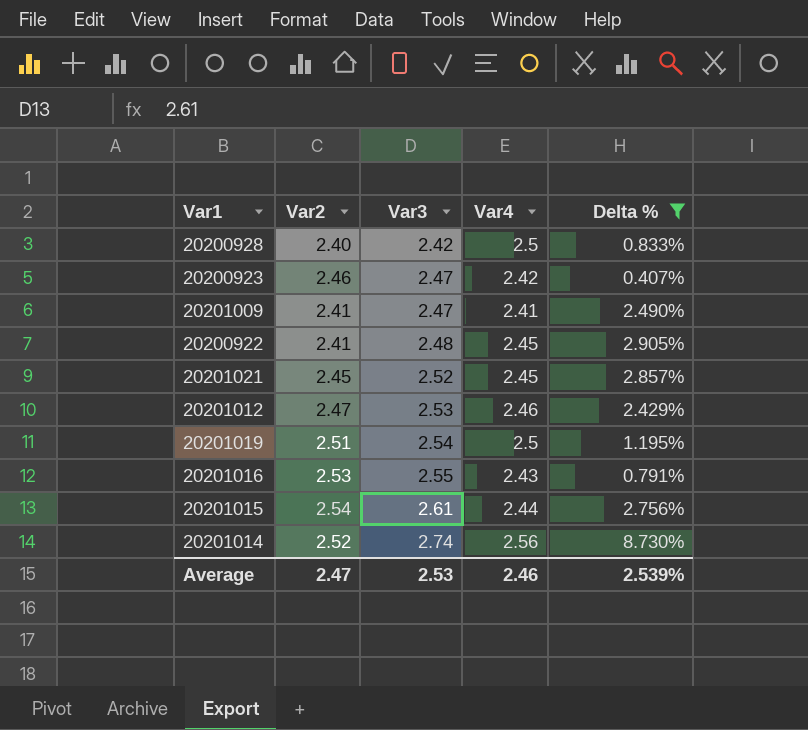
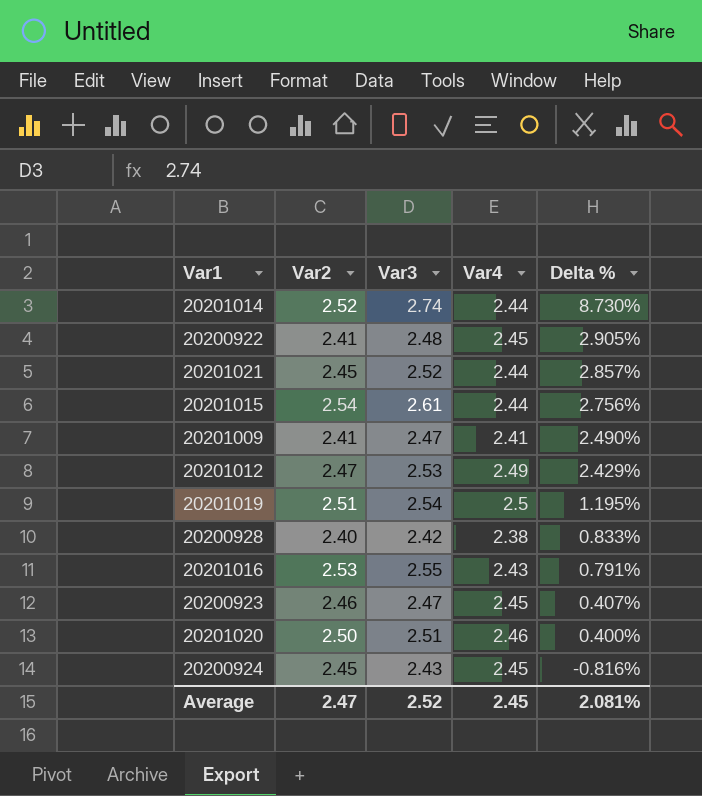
filter: Delta % >= 0.407% -> none
row order: Var3 ascending -> Delta % descending
20201014 | Var4: 2.56 -> 2.44
20201021 | Var4: 2.45 -> 2.44
20201012 | Var4: 2.46 -> 2.49
20200928 | Var4: 2.5 -> 2.38
20200923 | Var4: 2.42 -> 2.45
Average | Var3: 2.53 -> 2.52
Average | Var4: 2.46 -> 2.45
Average | Delta %: 2.539% -> 2.081%

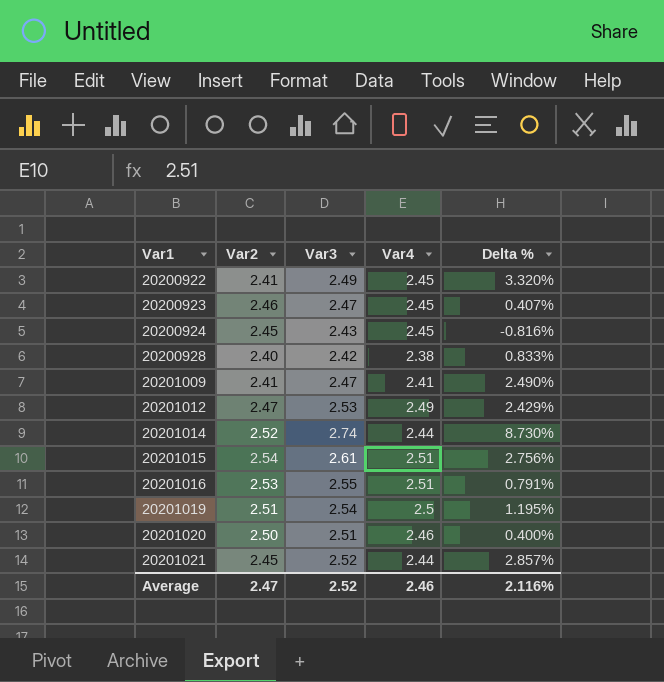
row order: Delta % descending -> Var1 ascending
20200922 | Var3: 2.48 -> 2.49
20200922 | Delta %: 2.905% -> 3.320%
20201015 | Var4: 2.44 -> 2.51
20201016 | Var4: 2.43 -> 2.51
Average | Var4: 2.45 -> 2.46
Average | Delta %: 2.081% -> 2.116%

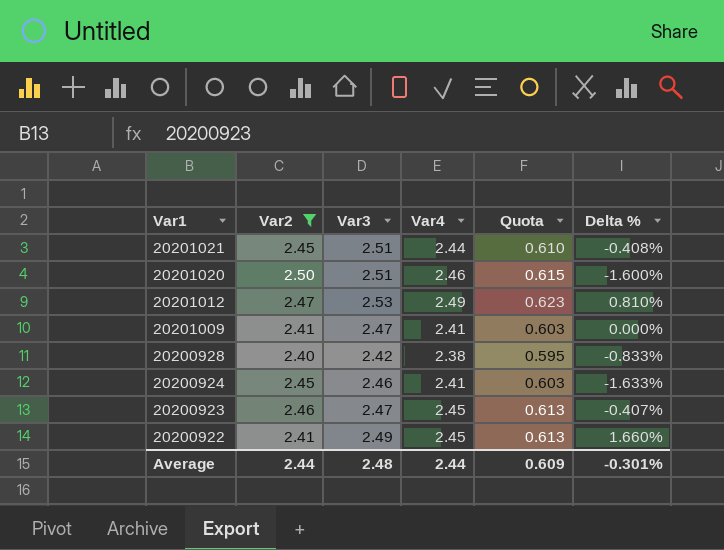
filter: none -> Var2 <= 2.50
row order: Var1 ascending -> Var1 descending
column Quota | formula: none -> [Var4] * 0.25
column Delta % | formula: ([Var3] - [Var2]) / [Var2] -> ([Var4] - [Var2]) / [Var2]
20201021 | Var3: 2.52 -> 2.51
20200924 | Var3: 2.43 -> 2.46
20200924 | Var4: 2.45 -> 2.41
Average | Var2: 2.47 -> 2.44
Average | Var3: 2.52 -> 2.48
Average | Var4: 2.46 -> 2.44
Average | Delta %: 2.116% -> -0.301%

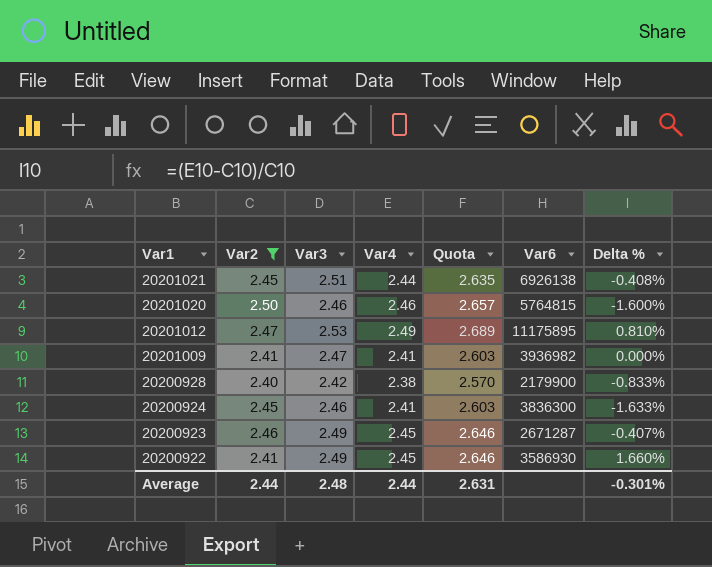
column Quota | formula: [Var4] * 0.25 -> [Var4] * 1.08
column Var6 | position: none -> 6
20201020 | Var3: 2.51 -> 2.46
20200923 | Var3: 2.47 -> 2.49
Average | Quota: 0.609 -> 2.631

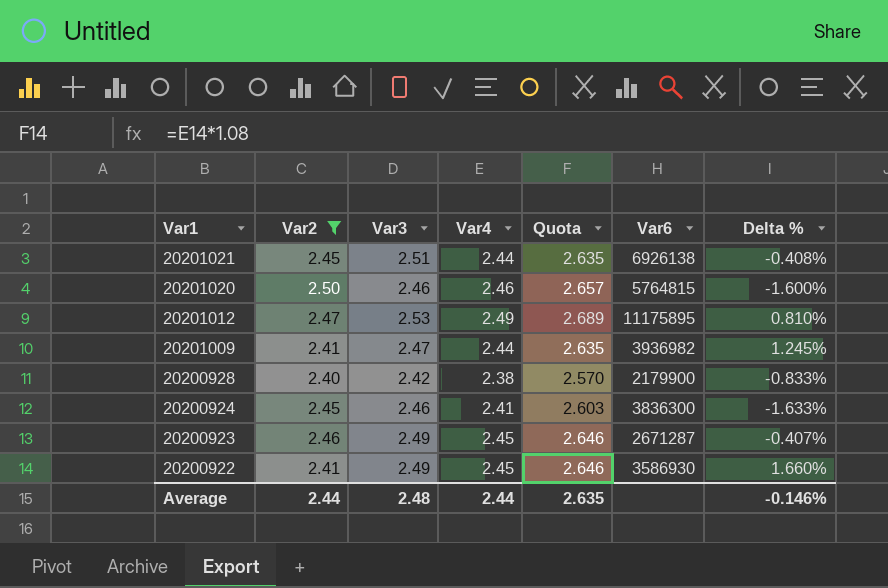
20201009 | Var4: 2.41 -> 2.44
20201009 | Quota: 2.603 -> 2.635
20201009 | Delta %: 0.000% -> 1.245%
Average | Quota: 2.631 -> 2.635
Average | Delta %: -0.301% -> -0.146%

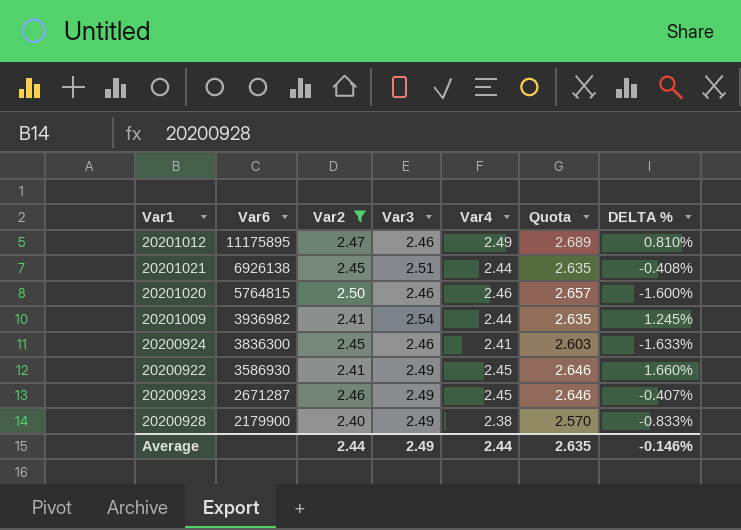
row order: Var1 descending -> Var6 descending
column Var6 | position: 6 -> 2
column name: Delta % -> DELTA %
20201012 | Var3: 2.53 -> 2.46
20201009 | Var3: 2.47 -> 2.54
20200928 | Var3: 2.42 -> 2.49
Average | Var3: 2.48 -> 2.49

